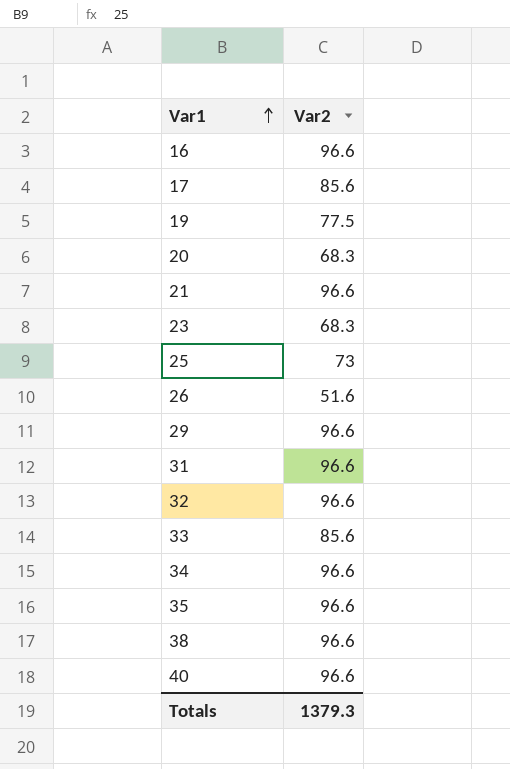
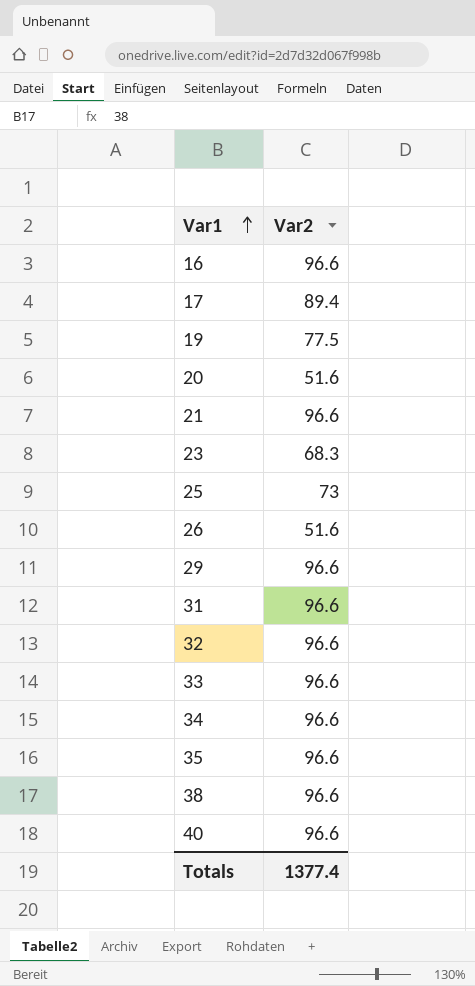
17 | Var2: 85.6 -> 89.4
20 | Var2: 68.3 -> 51.6
33 | Var2: 85.6 -> 96.6
Totals | Var2: 1379.3 -> 1377.4

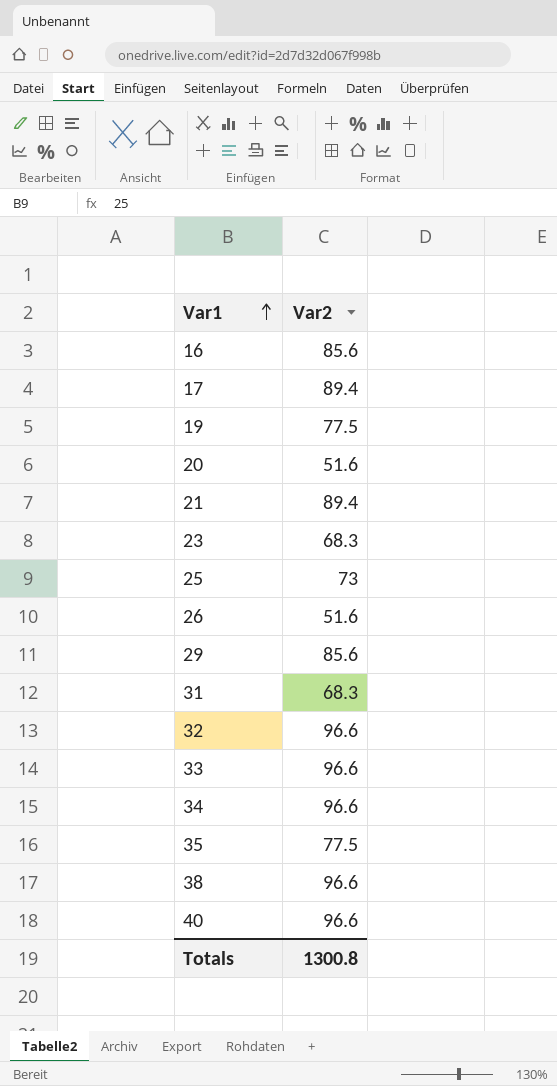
16 | Var2: 96.6 -> 85.6
21 | Var2: 96.6 -> 89.4
29 | Var2: 96.6 -> 85.6
31 | Var2: 96.6 -> 68.3
35 | Var2: 96.6 -> 77.5
Totals | Var2: 1377.4 -> 1300.8

